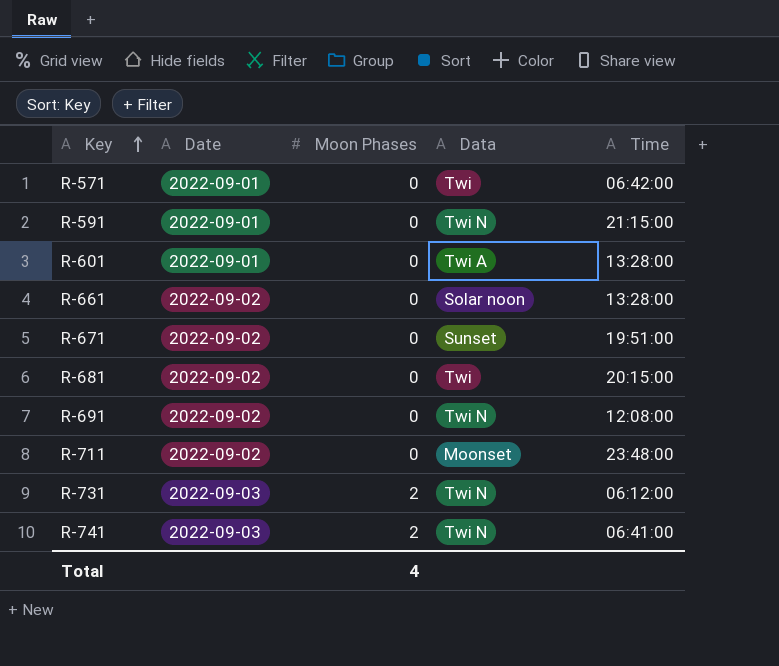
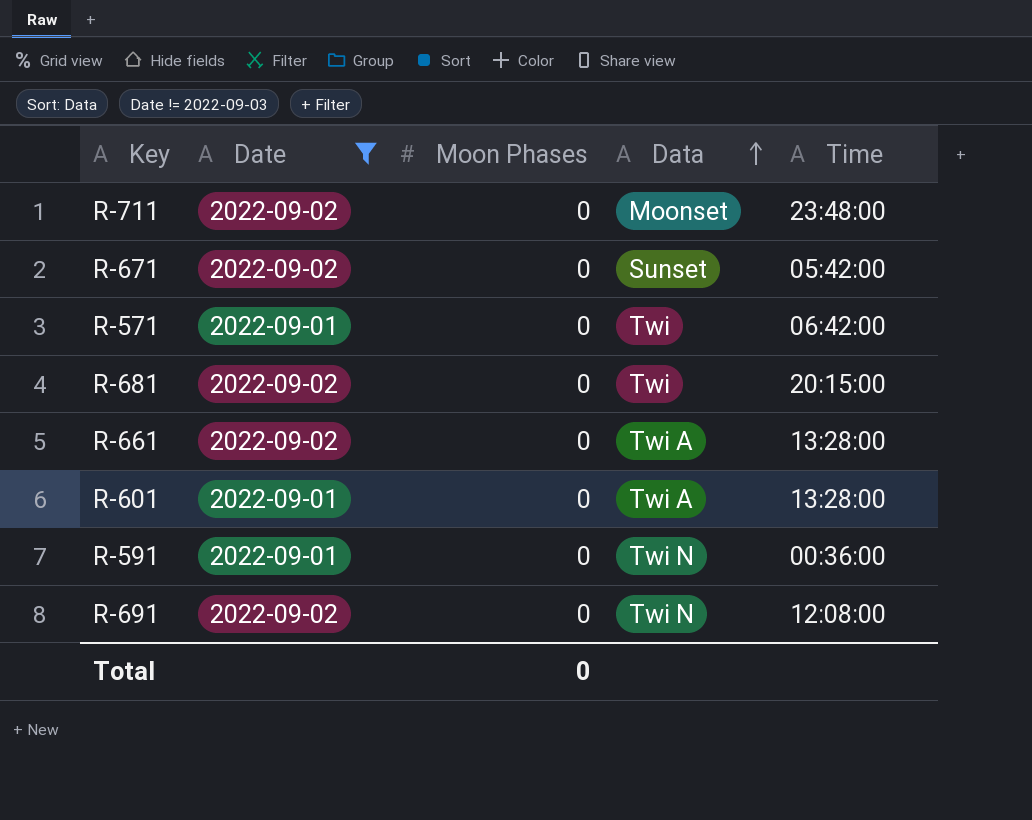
filter: none -> Date != 2022-09-03
row order: Key ascending -> Data ascending
R-671 | Time: 19:51:00 -> 05:42:00
R-661 | Data: Solar noon -> Twi A
R-591 | Time: 21:15:00 -> 00:36:00
Total | Moon Phases: 4 -> 0

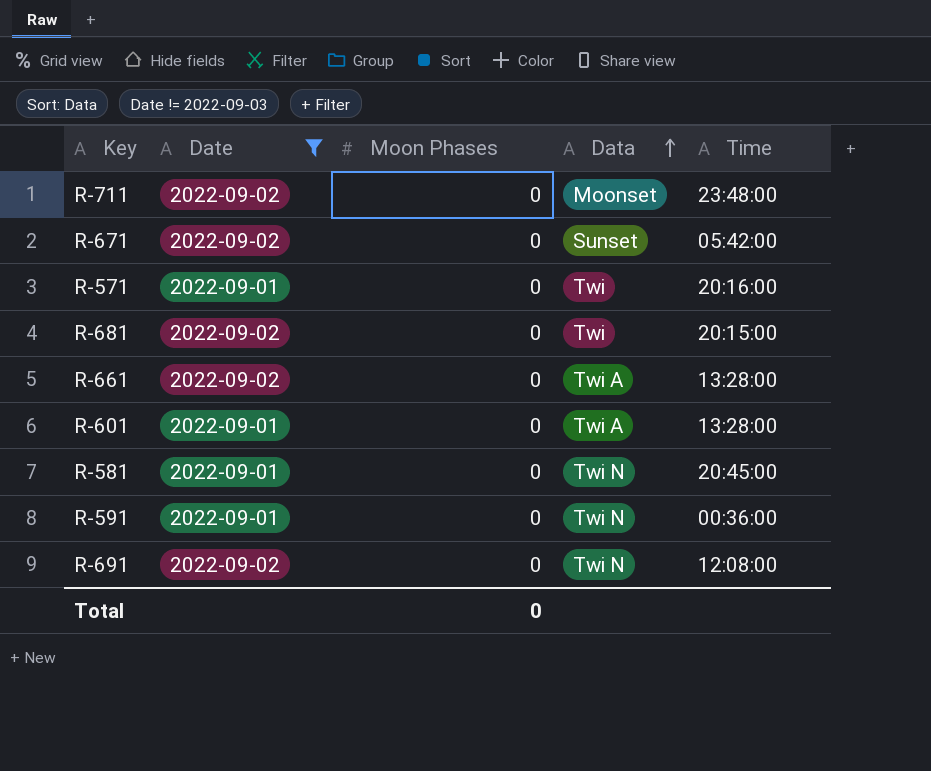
R-571 | Time: 06:42:00 -> 20:16:00
row R-581: none -> 2022-09-01 | 0 | Twi N | 20:45:00

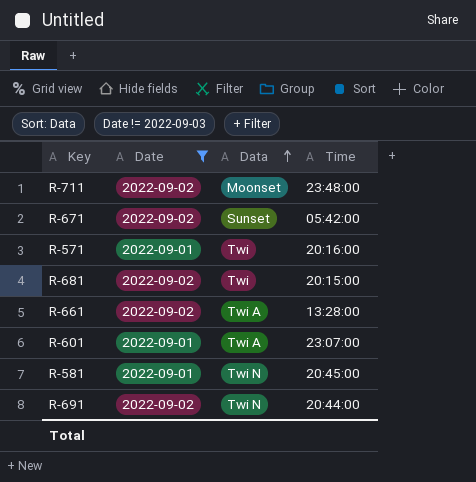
column Moon Phases | position: 3 -> none
row R-591: 2022-09-01 | 0 | Twi N | 00:36:00 -> none
R-601 | Time: 13:28:00 -> 23:07:00
R-691 | Time: 12:08:00 -> 20:44:00

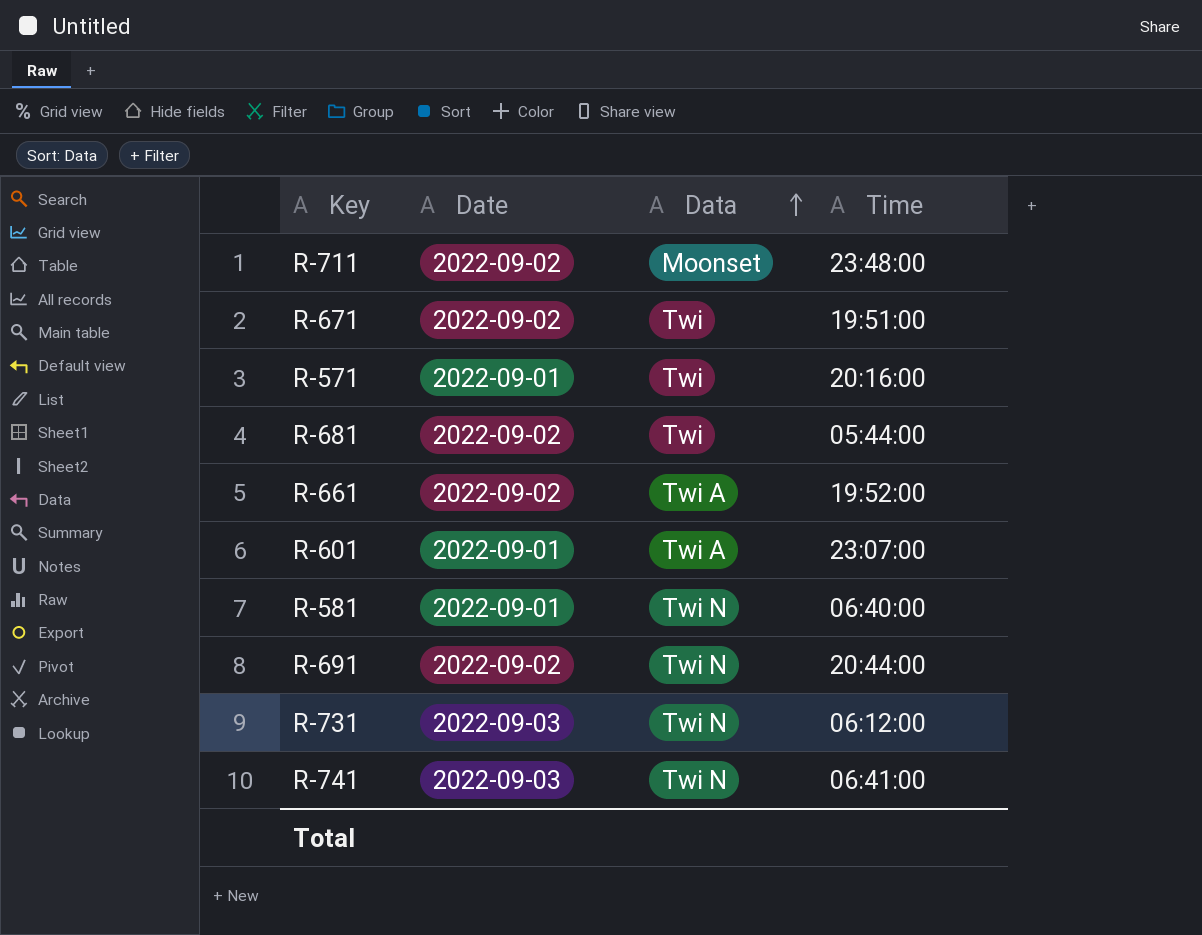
filter: Date != 2022-09-03 -> none
R-671 | Data: Sunset -> Twi
R-671 | Time: 05:42:00 -> 19:51:00
R-681 | Time: 20:15:00 -> 05:44:00
R-661 | Time: 13:28:00 -> 19:52:00
R-581 | Time: 20:45:00 -> 06:40:00

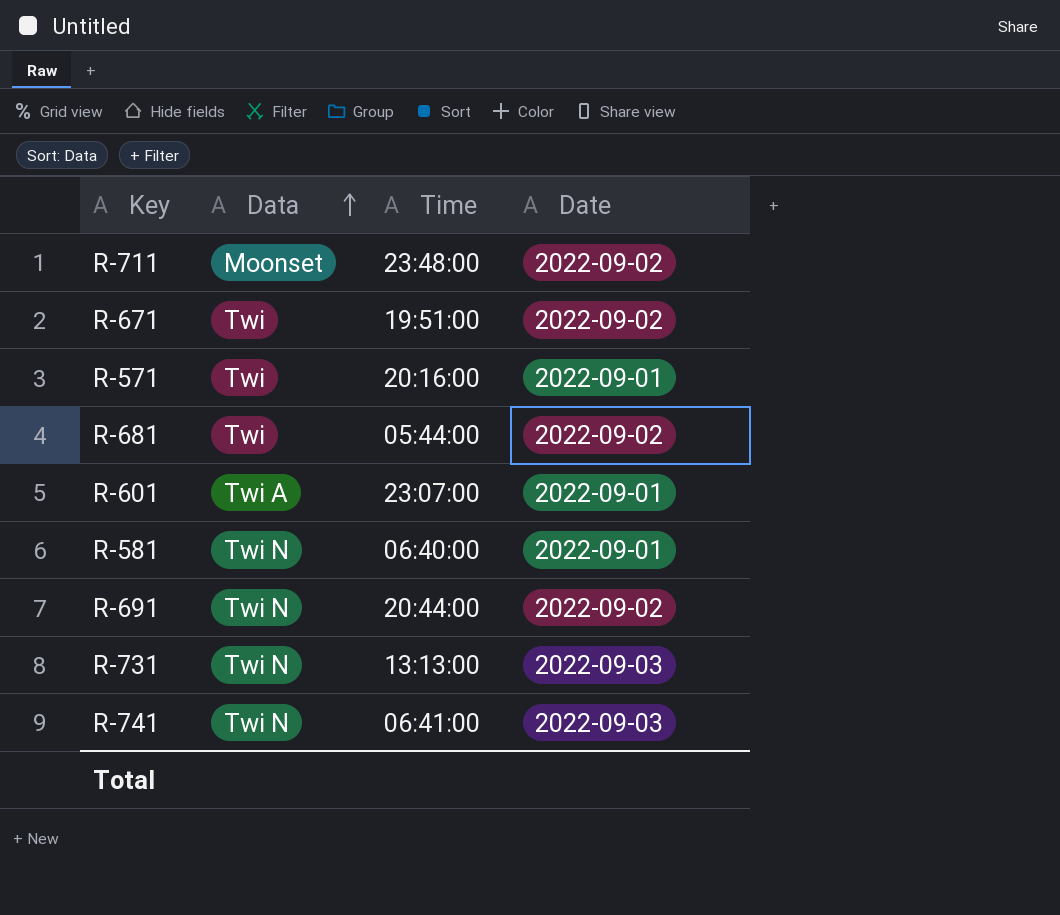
column Date | position: 2 -> 4
row R-661: 2022-09-02 | Twi A | 19:52:00 -> none
R-731 | Time: 06:12:00 -> 13:13:00

